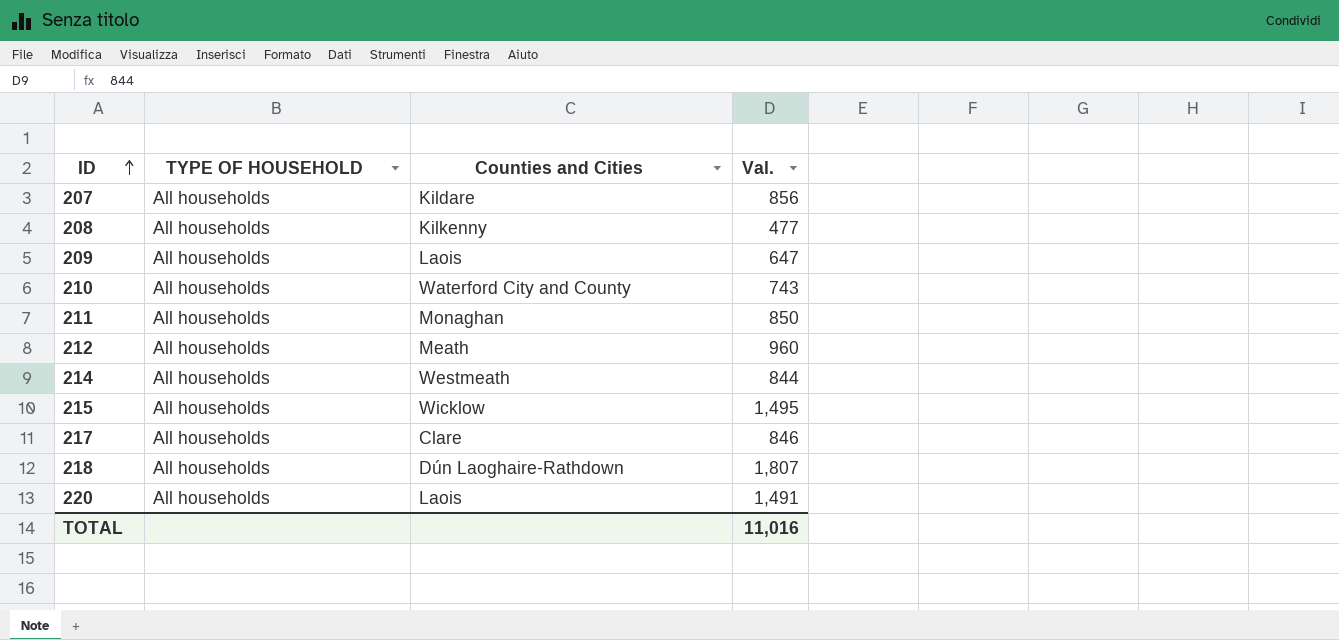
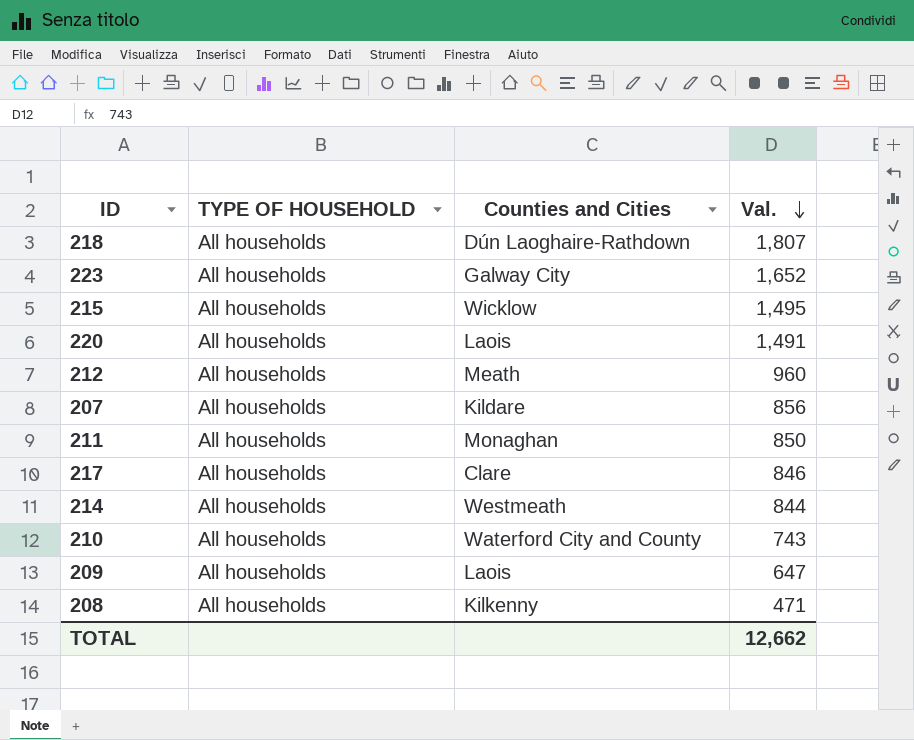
row order: ID ascending -> Val. descending
row 223: none -> All households | Galway City | 1,652
208 | Val.: 477 -> 471
TOTAL | Val.: 11,016 -> 12,662

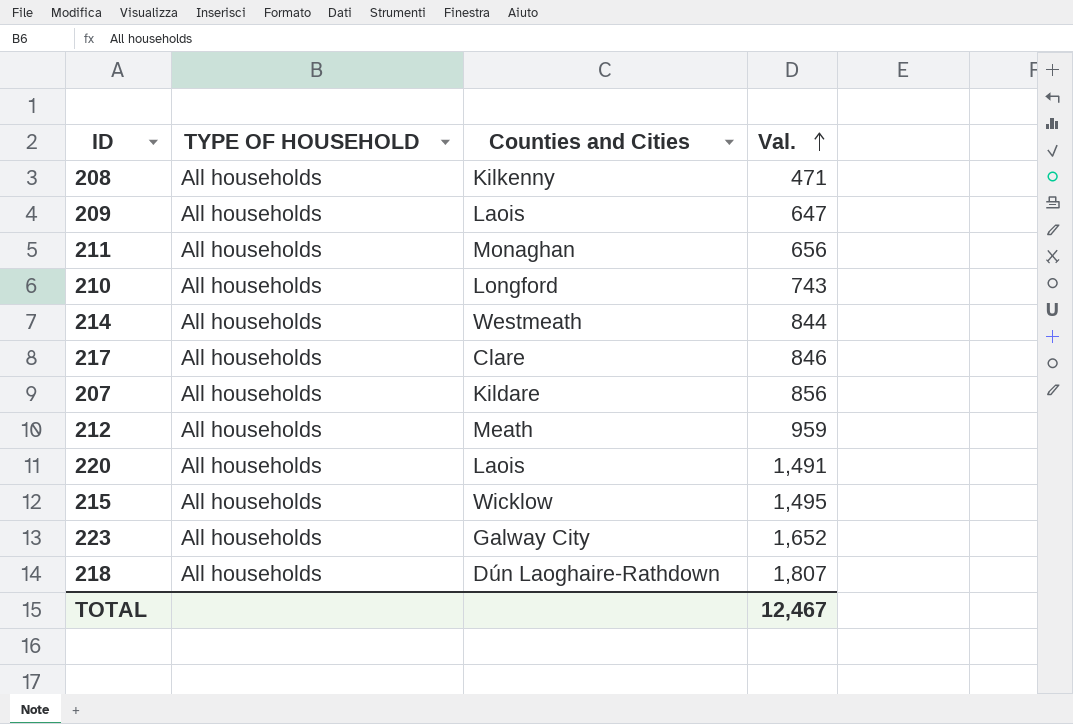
row order: Val. descending -> Val. ascending
211 | Val.: 850 -> 656
210 | Counties and Cities: Waterford City and County -> Longford
212 | Val.: 960 -> 959
TOTAL | Val.: 12,662 -> 12,467

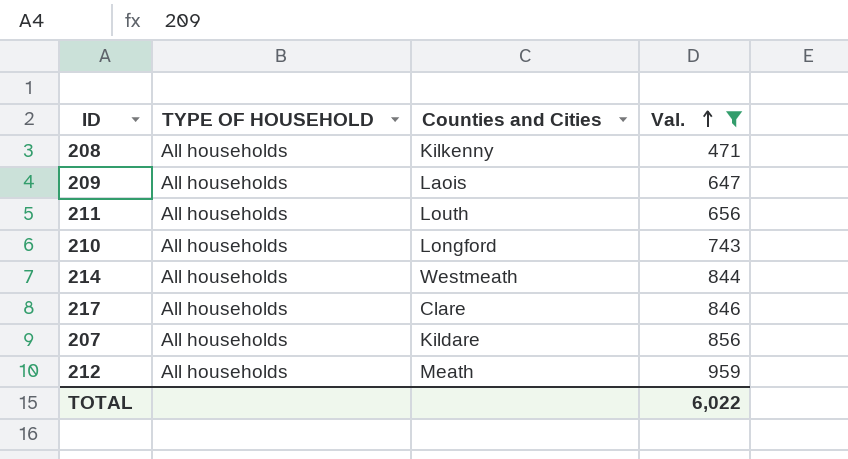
filter: none -> Val. <= 959
211 | Counties and Cities: Monaghan -> Louth
TOTAL | Val.: 12,467 -> 6,022

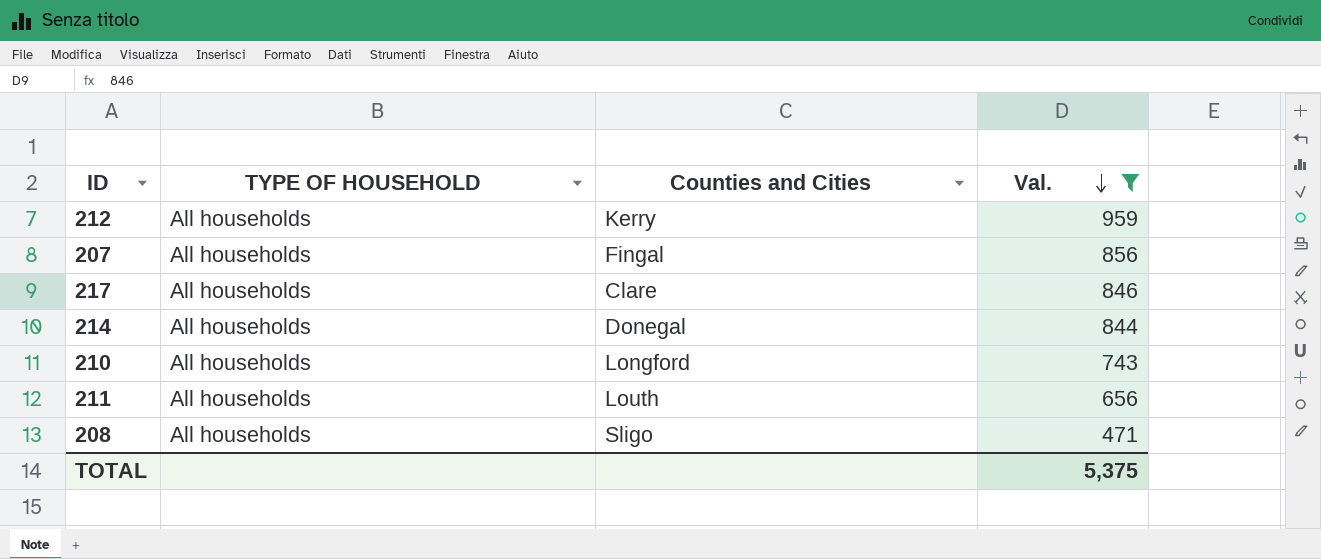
row order: Val. ascending -> Val. descending
row 209: All households | Laois | 647 -> none
212 | Counties and Cities: Meath -> Kerry
207 | Counties and Cities: Kildare -> Fingal
214 | Counties and Cities: Westmeath -> Donegal
208 | Counties and Cities: Kilkenny -> Sligo
TOTAL | Val.: 6,022 -> 5,375

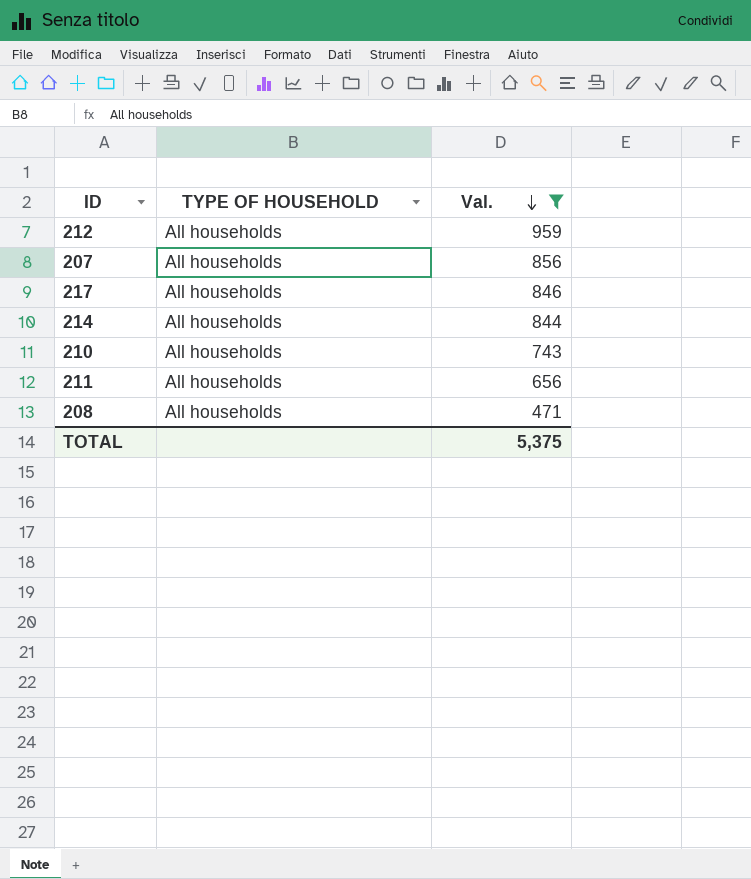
column Counties and Cities | position: 3 -> none

